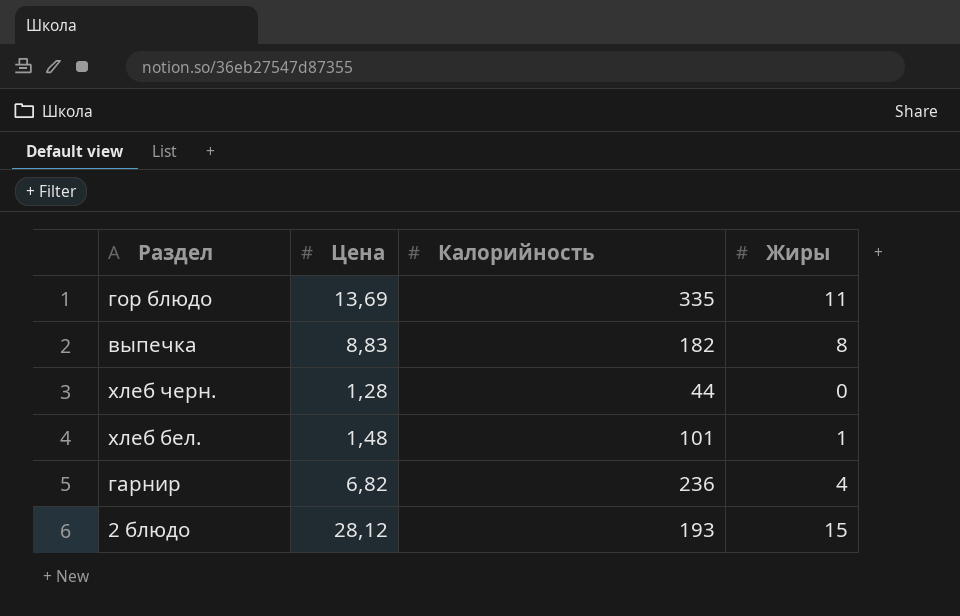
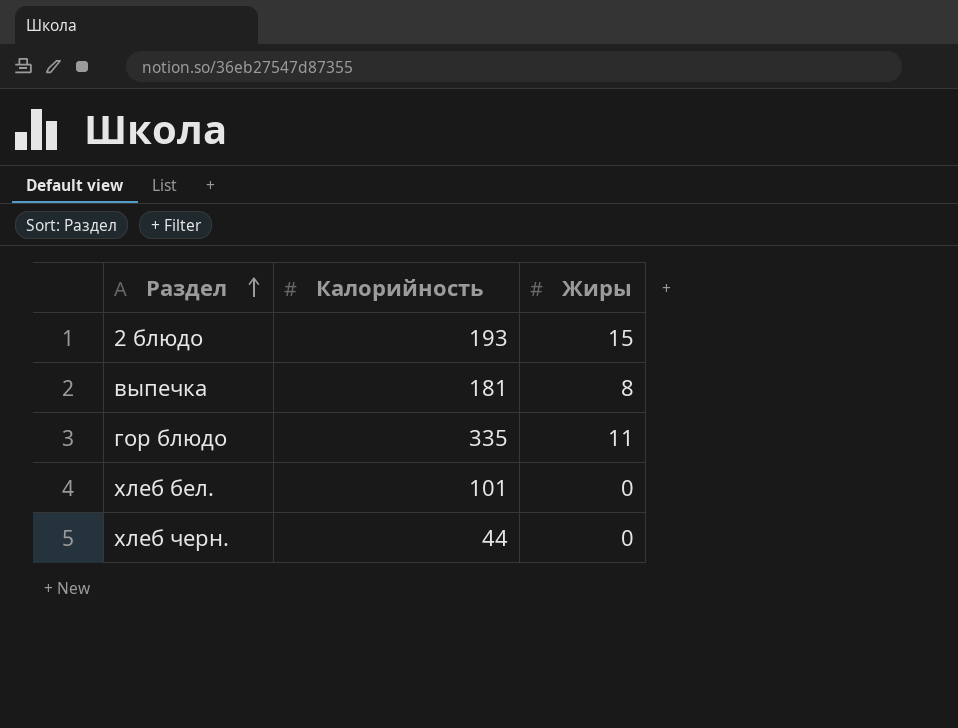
row order: none -> Раздел ascending
column Цена | position: 2 -> none
row гарнир: 6,82 | 236 | 4 -> none
выпечка | Калорийность: 182 -> 181
хлеб бел. | Жиры: 1 -> 0

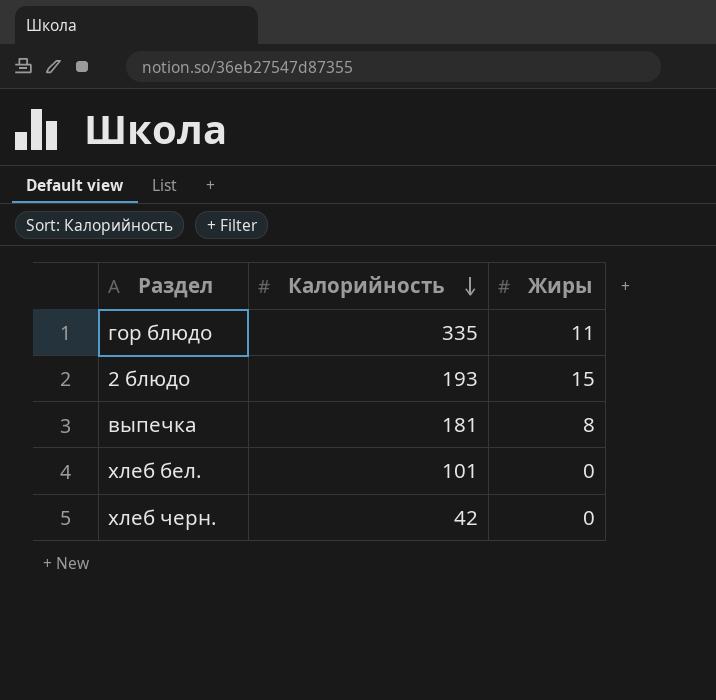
row order: Раздел ascending -> Калорийность descending
хлеб черн. | Калорийность: 44 -> 42

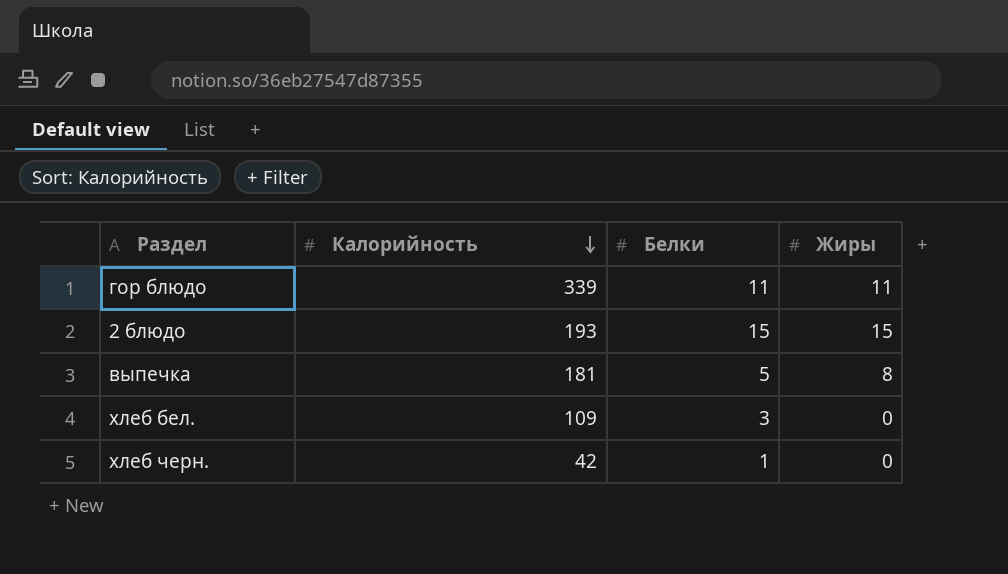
column Белки | position: none -> 3
гор блюдо | Калорийность: 335 -> 339
хлеб бел. | Калорийность: 101 -> 109

